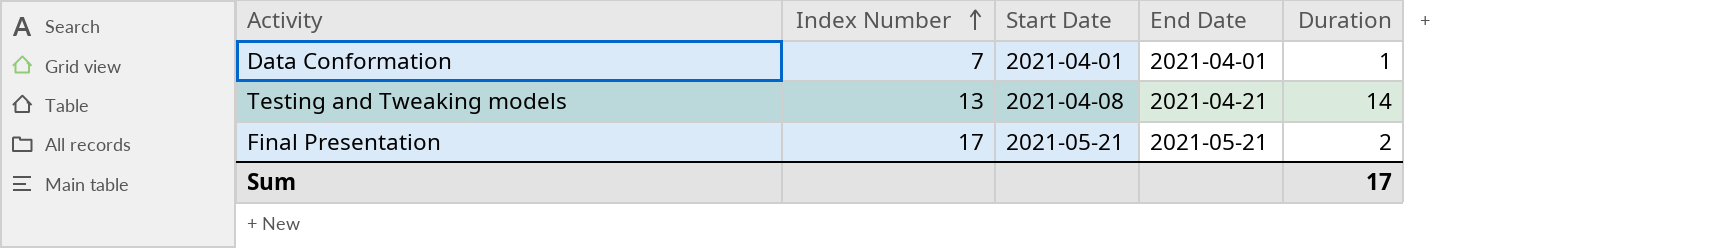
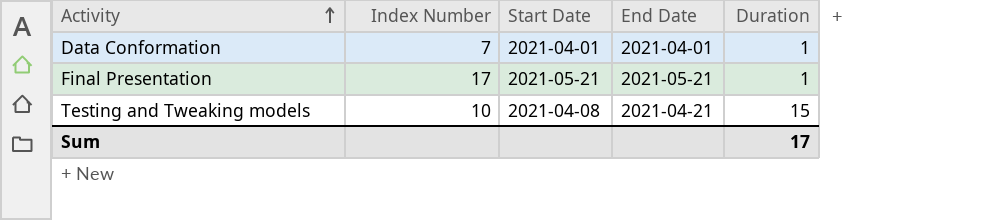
row order: Index Number ascending -> Activity ascending
Final Presentation | Duration: 2 -> 1
Testing and Tweaking models | Index Number: 13 -> 10
Testing and Tweaking models | Duration: 14 -> 15

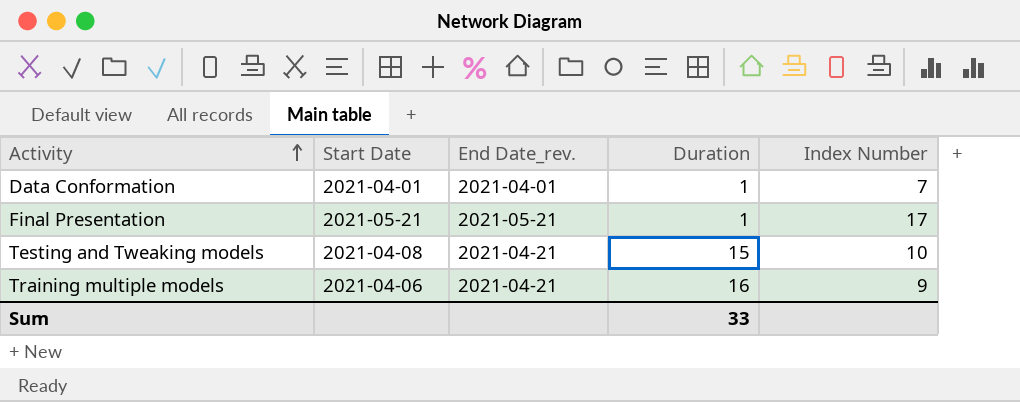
column name: End Date -> End Date_rev.
column Index Number | position: 2 -> 5
row Training multiple models: none -> 2021-04-06 | 2021-04-21 | 16 | 9
Sum | Duration: 17 -> 33

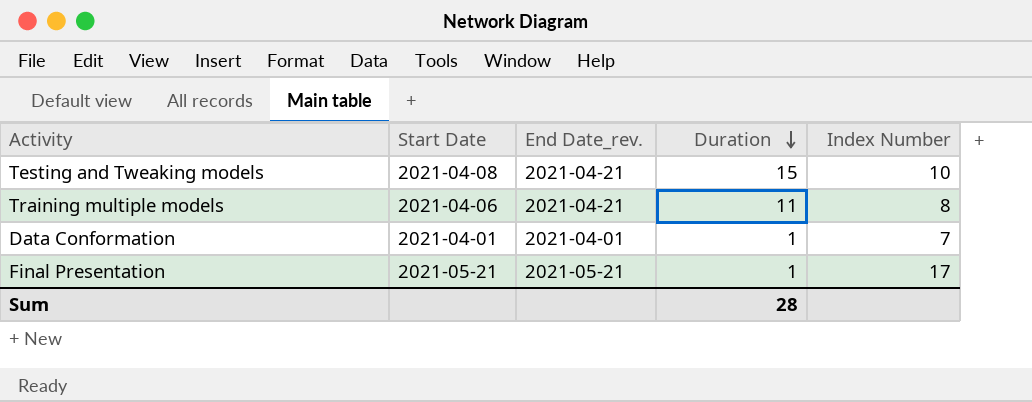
row order: Activity ascending -> Duration descending
Training multiple models | Duration: 16 -> 11
Training multiple models | Index Number: 9 -> 8
Sum | Duration: 33 -> 28

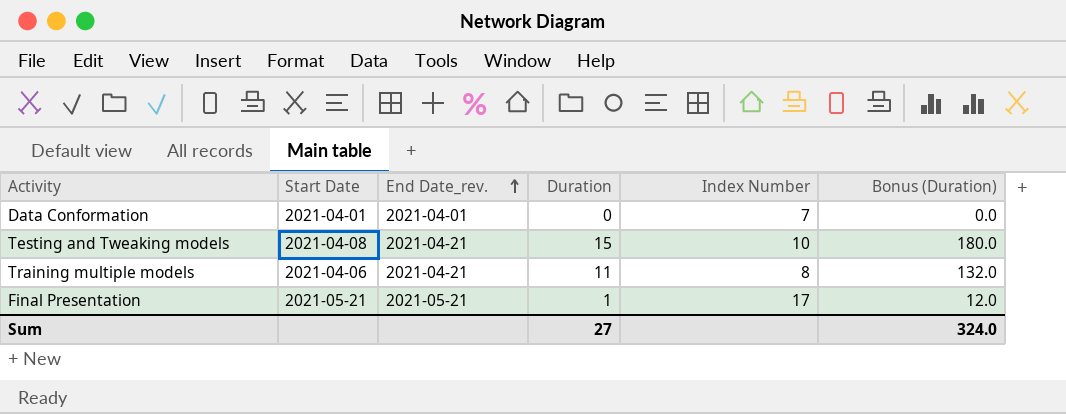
row order: Duration descending -> End Date_rev. ascending
column Bonus (Duration) | formula: none -> [Duration] * 12
Data Conformation | Duration: 1 -> 0
Sum | Duration: 28 -> 27

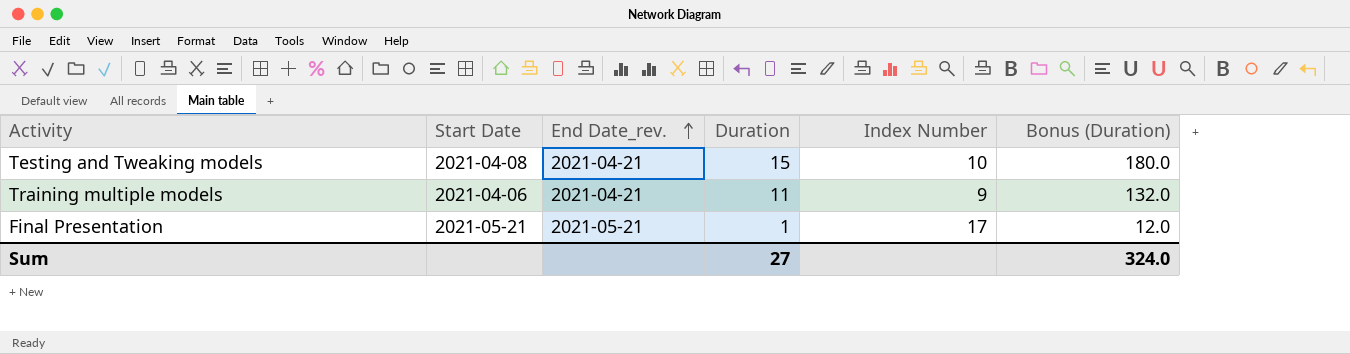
row Data Conformation: 2021-04-01 | 2021-04-01 | 0 | 7 | 0.0 -> none
Training multiple models | Index Number: 8 -> 9

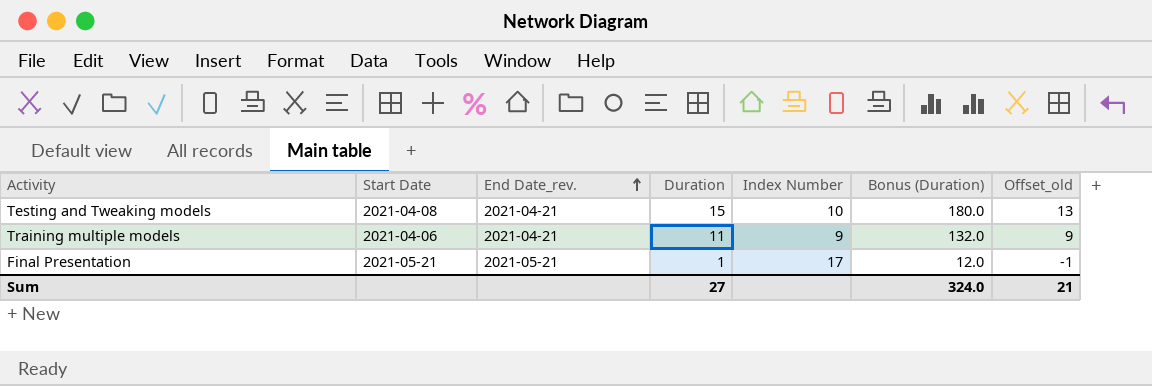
column Offset_old | formula: none -> [Duration] - 2

